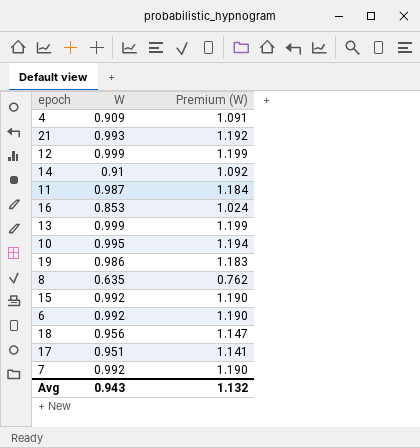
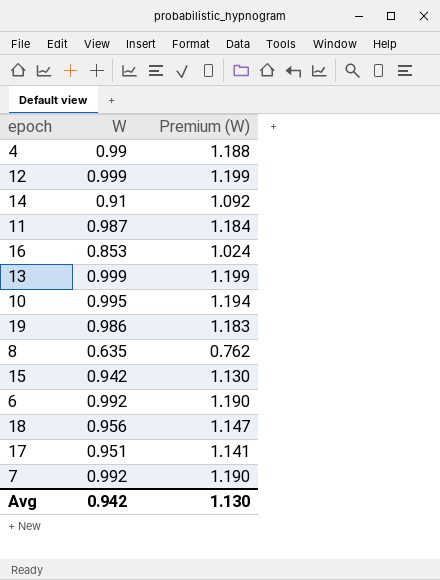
row 21: 0.993 | 1.192 -> none
4 | W: 0.909 -> 0.99
4 | Premium (W): 1.091 -> 1.188
15 | W: 0.992 -> 0.942
15 | Premium (W): 1.190 -> 1.130
Avg | W: 0.943 -> 0.942
Avg | Premium (W): 1.132 -> 1.130

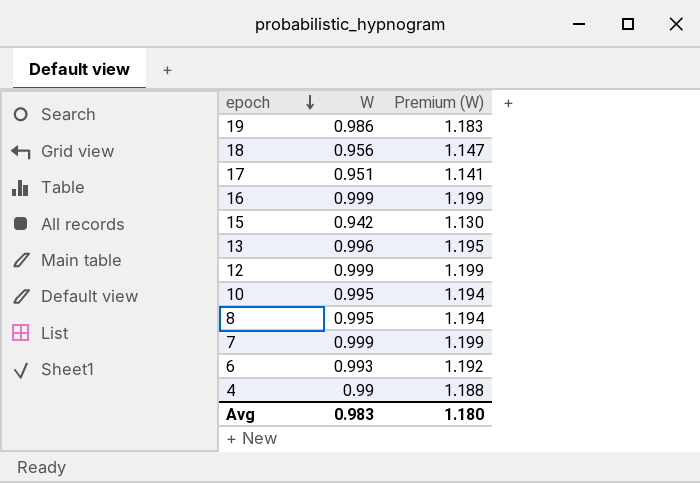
row order: none -> epoch descending
row 14: 0.91 | 1.092 -> none
row 11: 0.987 | 1.184 -> none
16 | W: 0.853 -> 0.999
16 | Premium (W): 1.024 -> 1.199
13 | W: 0.999 -> 0.996
13 | Premium (W): 1.199 -> 1.195
8 | W: 0.635 -> 0.995
8 | Premium (W): 0.762 -> 1.194
7 | W: 0.992 -> 0.999
7 | Premium (W): 1.190 -> 1.199
6 | W: 0.992 -> 0.993
6 | Premium (W): 1.190 -> 1.192
Avg | W: 0.942 -> 0.983
Avg | Premium (W): 1.130 -> 1.180

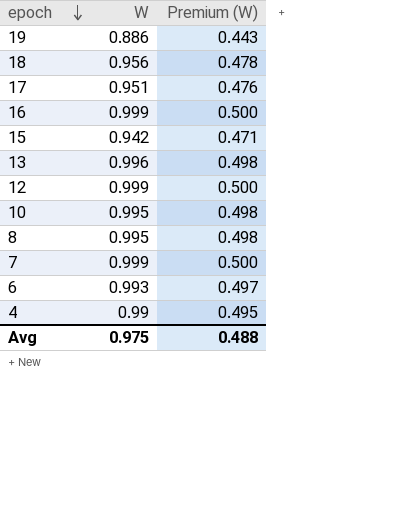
column Premium (W) | formula: [W] * 1.2 -> [W] * 0.5
19 | W: 0.986 -> 0.886
Avg | W: 0.983 -> 0.975
Avg | Premium (W): 1.180 -> 0.488

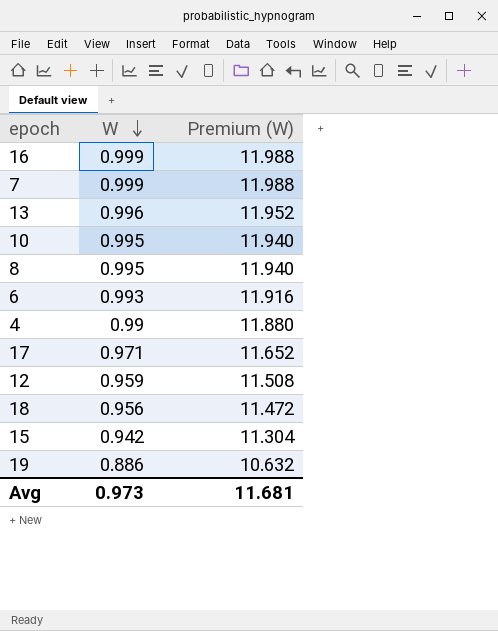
row order: epoch descending -> W descending
column Premium (W) | formula: [W] * 0.5 -> [W] * 12
17 | W: 0.951 -> 0.971
12 | W: 0.999 -> 0.959
Avg | W: 0.975 -> 0.973
Avg | Premium (W): 0.488 -> 11.681

